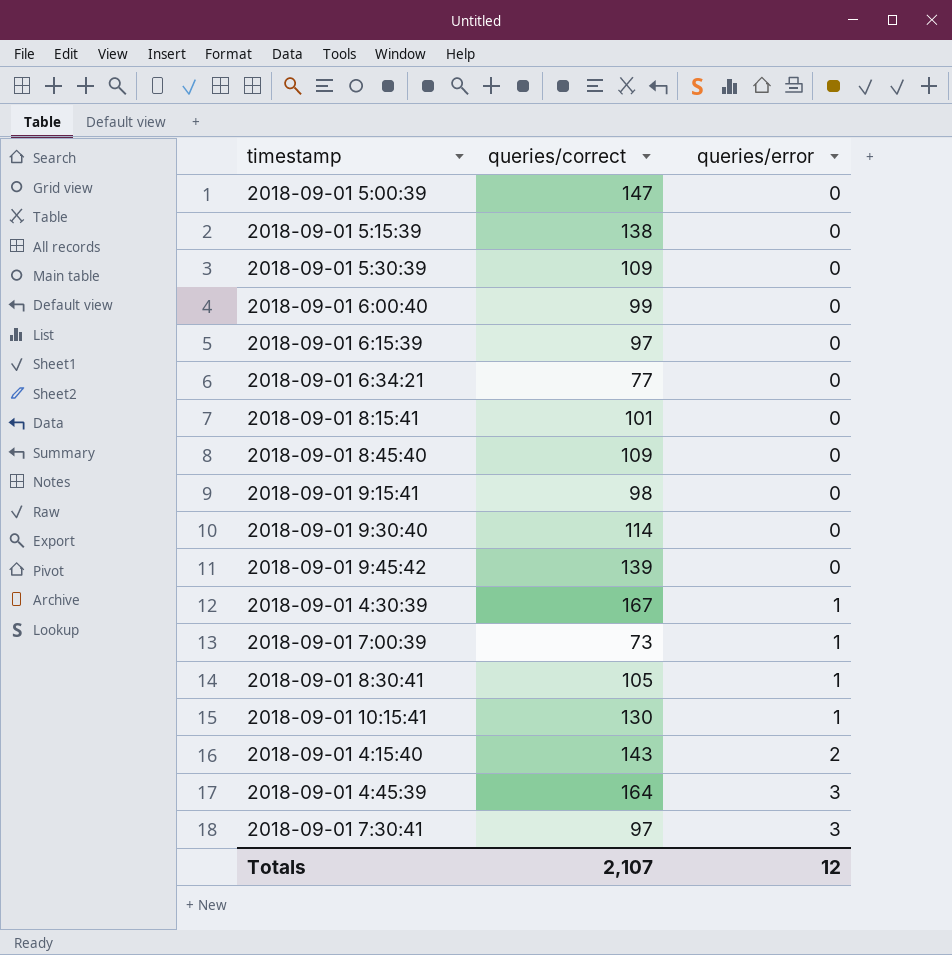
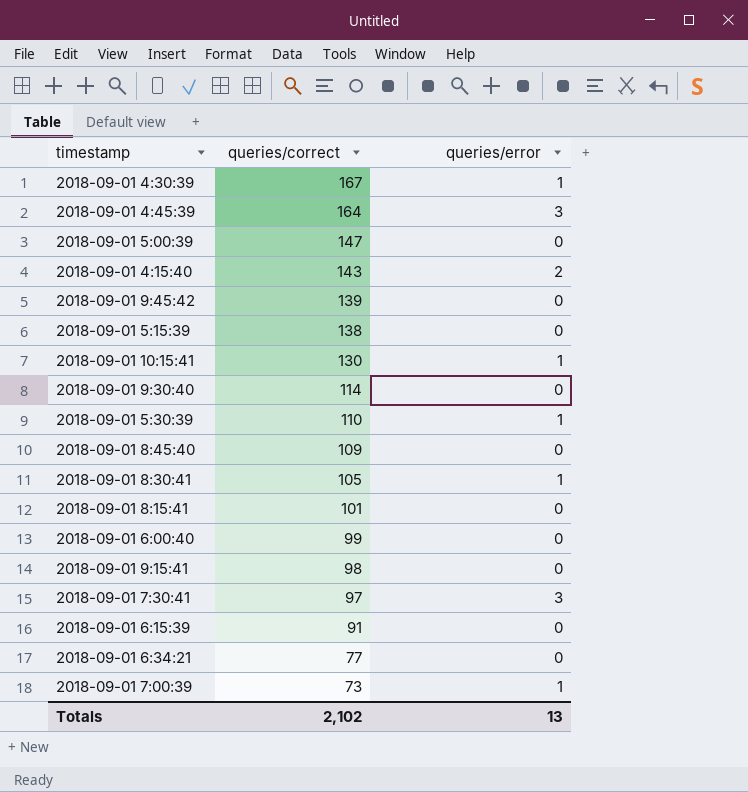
row order: queries/error ascending -> queries/correct descending
2018-09-01 5:30:39 | queries/correct: 109 -> 110
2018-09-01 5:30:39 | queries/error: 0 -> 1
2018-09-01 6:15:39 | queries/correct: 97 -> 91
Totals | queries/correct: 2,107 -> 2,102
Totals | queries/error: 12 -> 13

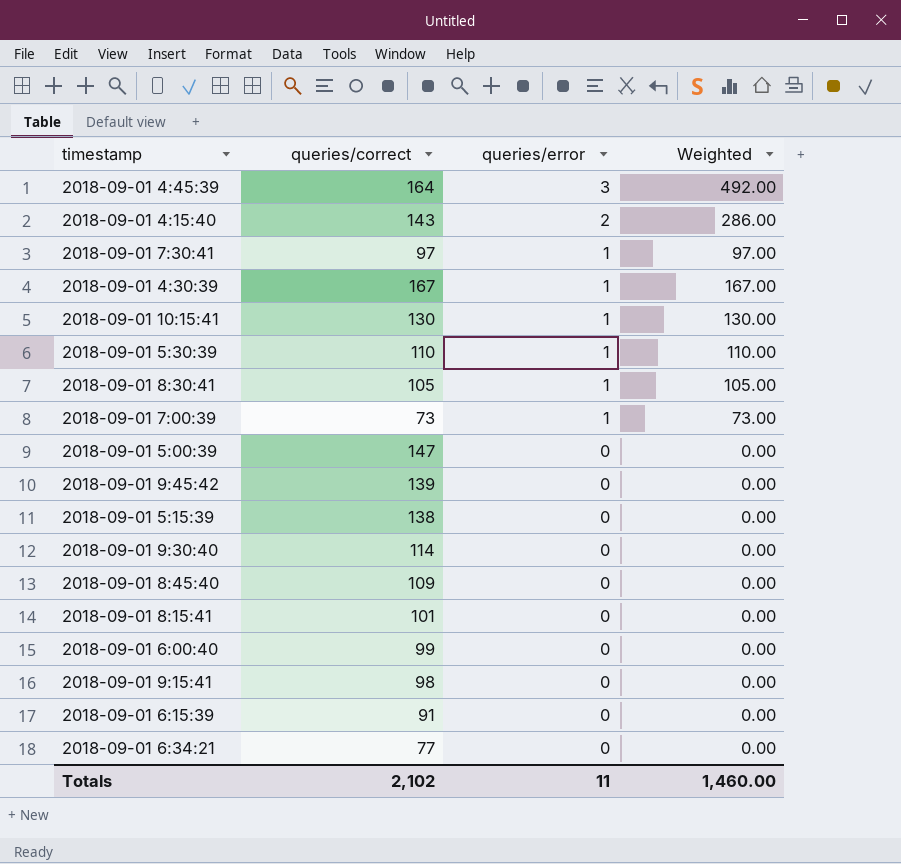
row order: queries/correct descending -> queries/error descending
column Weighted | formula: none -> [queries/correct] * [queries/error]
2018-09-01 7:30:41 | queries/error: 3 -> 1
Totals | queries/error: 13 -> 11

